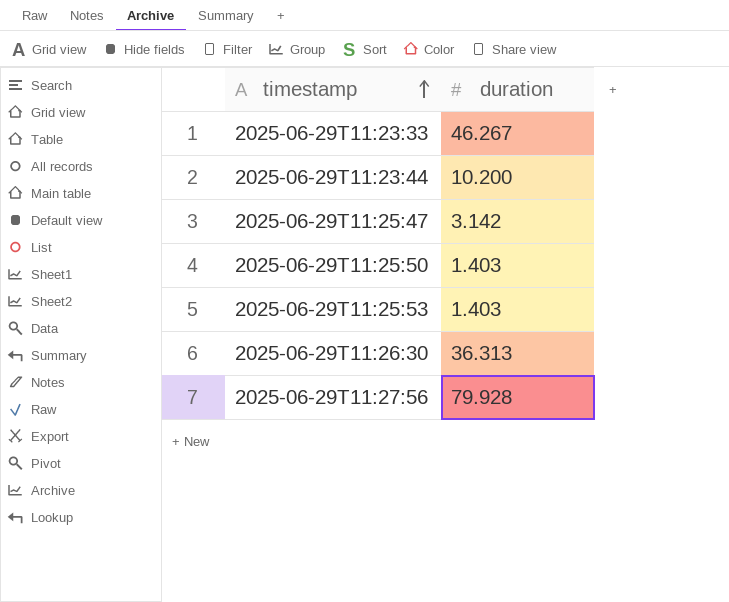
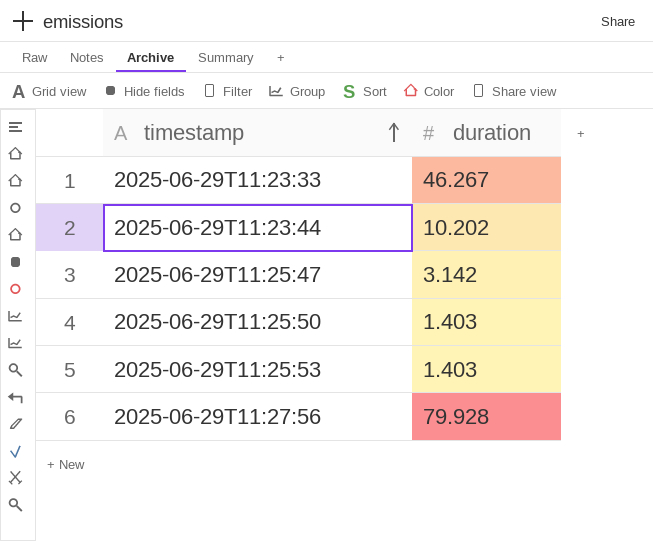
row 2025-06-29T11:26:30: 36.313 -> none
2025-06-29T11:23:44 | duration: 10.200 -> 10.202

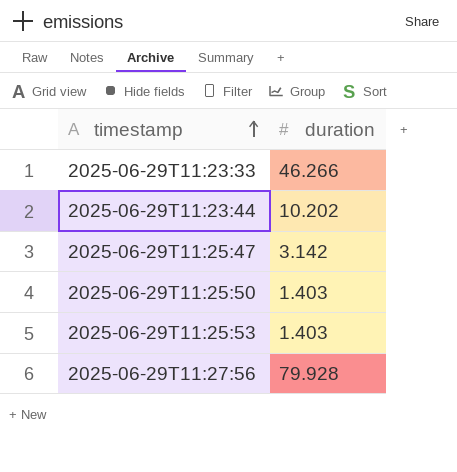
2025-06-29T11:23:33 | duration: 46.267 -> 46.266

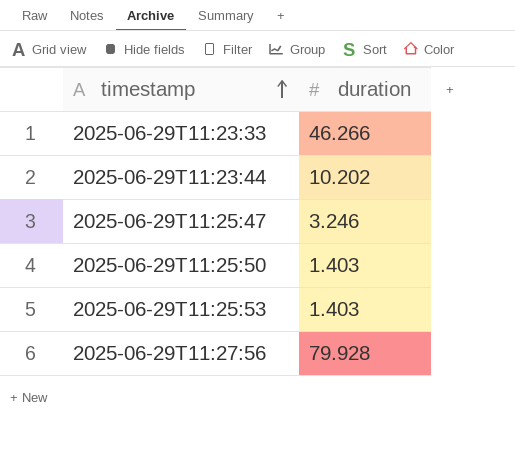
2025-06-29T11:25:47 | duration: 3.142 -> 3.246

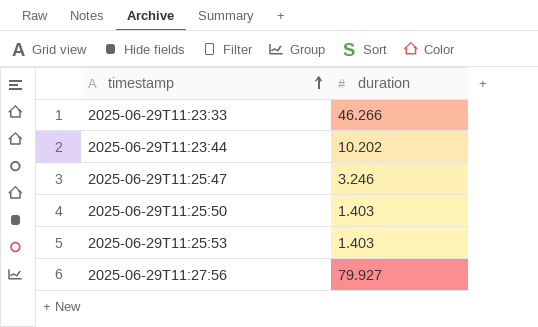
2025-06-29T11:27:56 | duration: 79.928 -> 79.927

